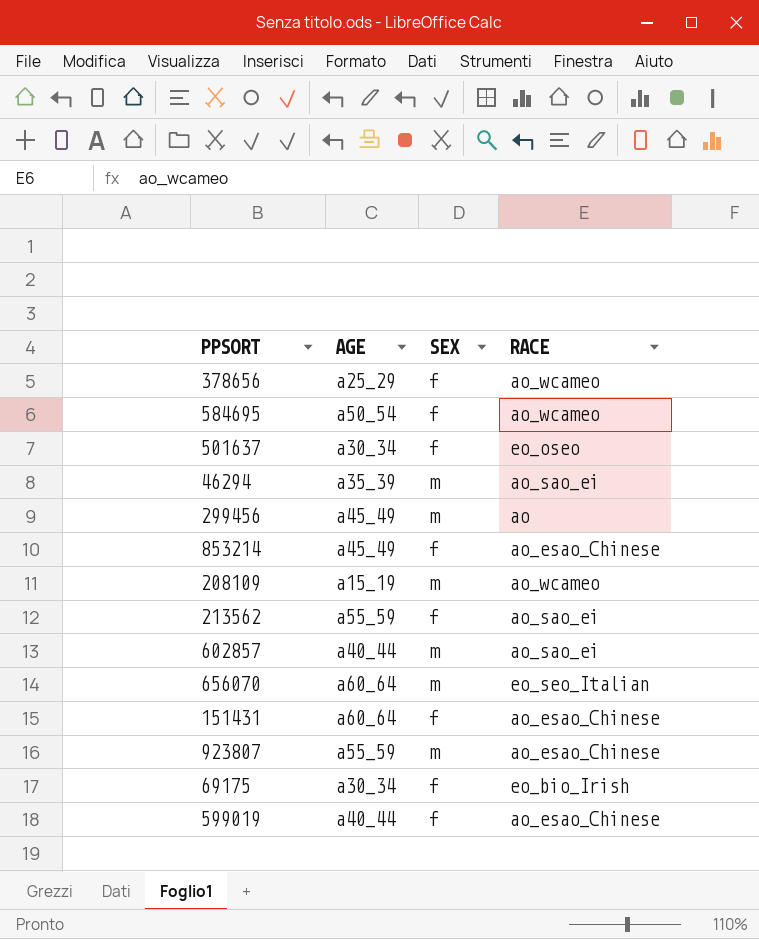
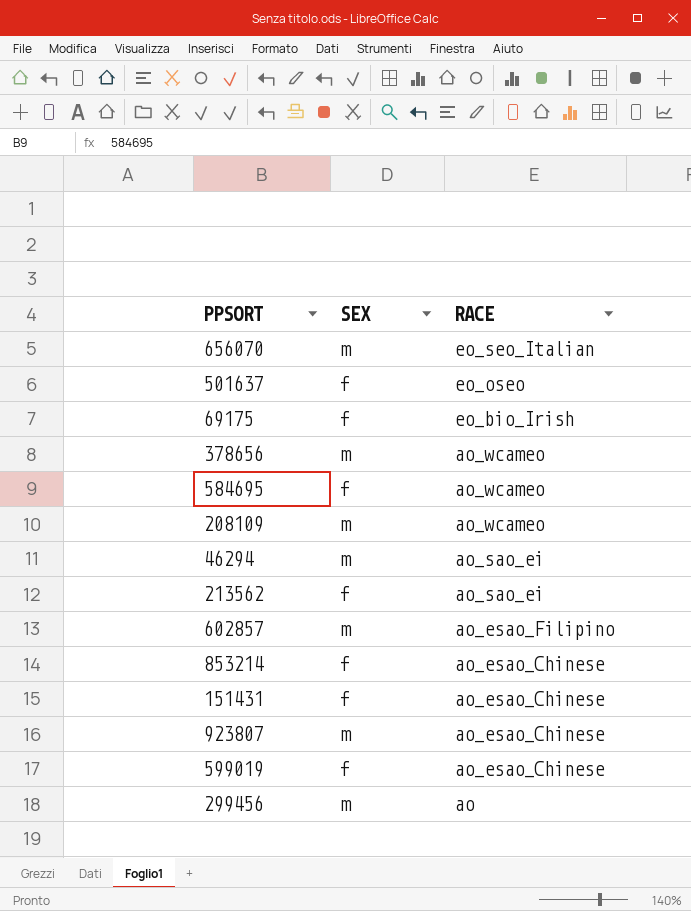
row order: none -> RACE descending
column AGE | position: 2 -> none
378656 | SEX: f -> m
602857 | RACE: ao_sao_ei -> ao_esao_Filipino

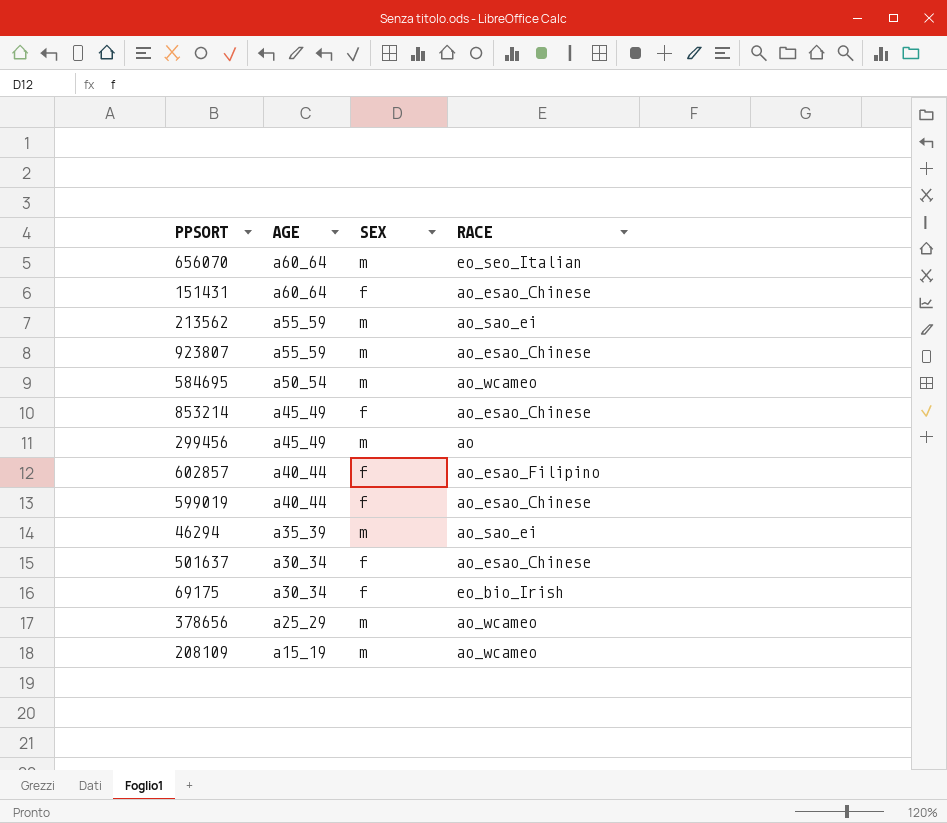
row order: RACE descending -> AGE descending
column AGE | position: none -> 2
213562 | SEX: f -> m
584695 | SEX: f -> m
602857 | SEX: m -> f
501637 | RACE: eo_oseo -> ao_esao_Chinese

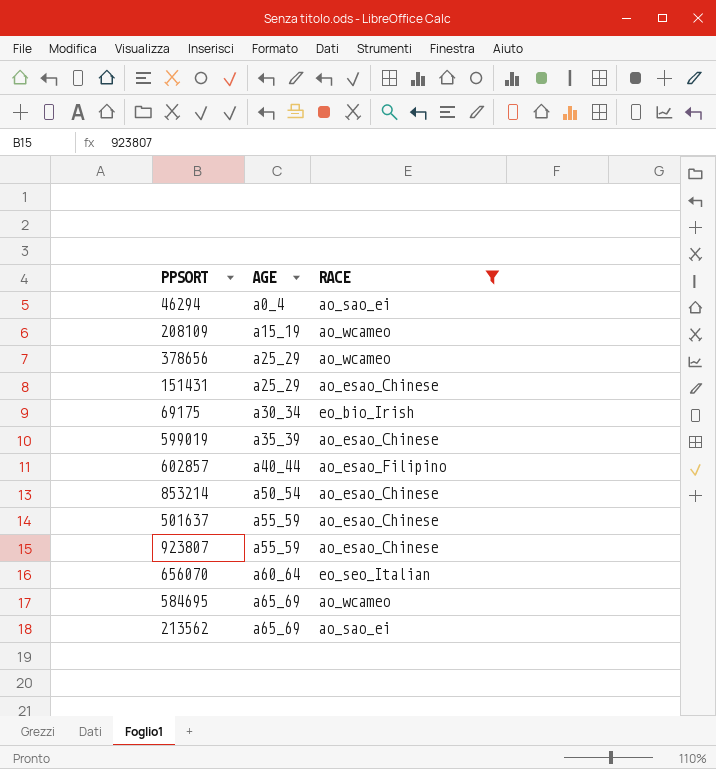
filter: none -> RACE != ao
row order: AGE descending -> AGE ascending
column SEX | position: 3 -> none
46294 | AGE: a35_39 -> a0_4
151431 | AGE: a60_64 -> a25_29
599019 | AGE: a40_44 -> a35_39
853214 | AGE: a45_49 -> a50_54
501637 | AGE: a30_34 -> a55_59
584695 | AGE: a50_54 -> a65_69
213562 | AGE: a55_59 -> a65_69

